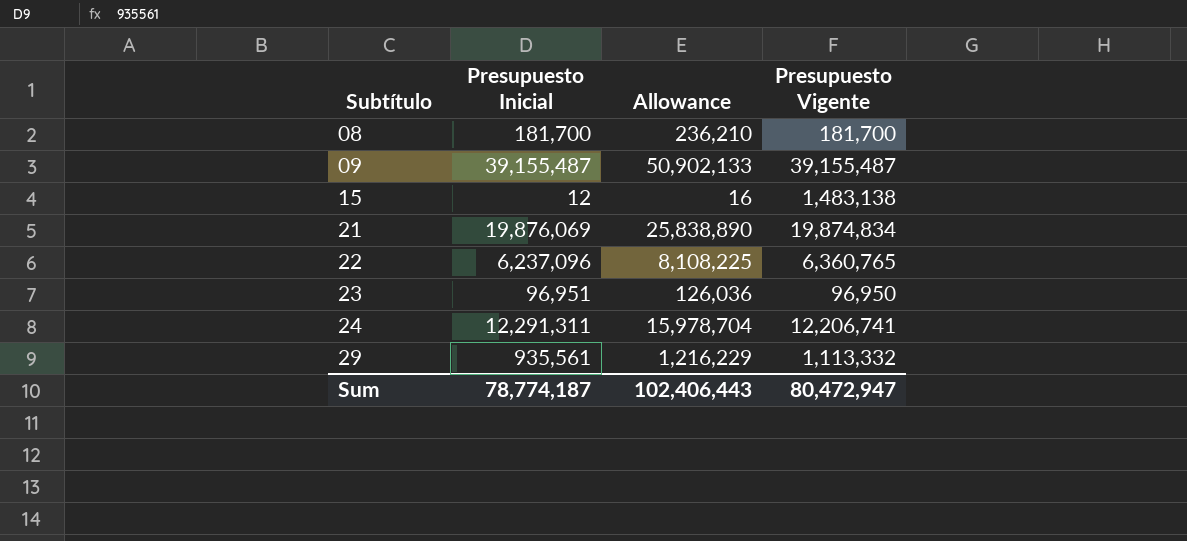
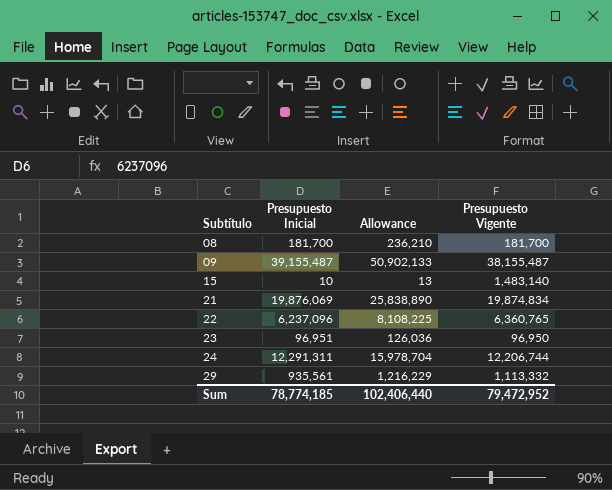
09 | Presupuesto Vigente: 39,155,487 -> 38,155,487
15 | Presupuesto Inicial: 12 -> 10
15 | Allowance: 16 -> 13
15 | Presupuesto Vigente: 1,483,138 -> 1,483,140
24 | Presupuesto Vigente: 12,206,741 -> 12,206,744
Sum | Presupuesto Inicial: 78,774,187 -> 78,774,185
Sum | Allowance: 102,406,443 -> 102,406,440
Sum | Presupuesto Vigente: 80,472,947 -> 79,472,952

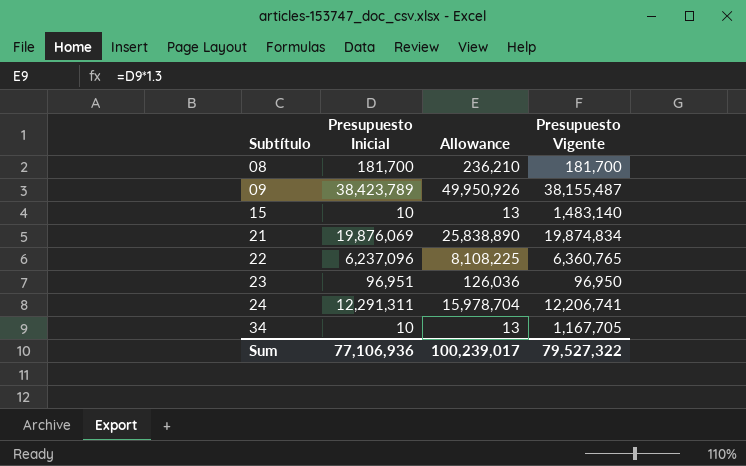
row 29: 935,561 | 1,216,229 | 1,113,332 -> none
09 | Presupuesto Inicial: 39,155,487 -> 38,423,789
09 | Allowance: 50,902,133 -> 49,950,926
24 | Presupuesto Vigente: 12,206,744 -> 12,206,741
row 34: none -> 10 | 13 | 1,167,705
Sum | Presupuesto Inicial: 78,774,185 -> 77,106,936
Sum | Allowance: 102,406,440 -> 100,239,017
Sum | Presupuesto Vigente: 79,472,952 -> 79,527,322

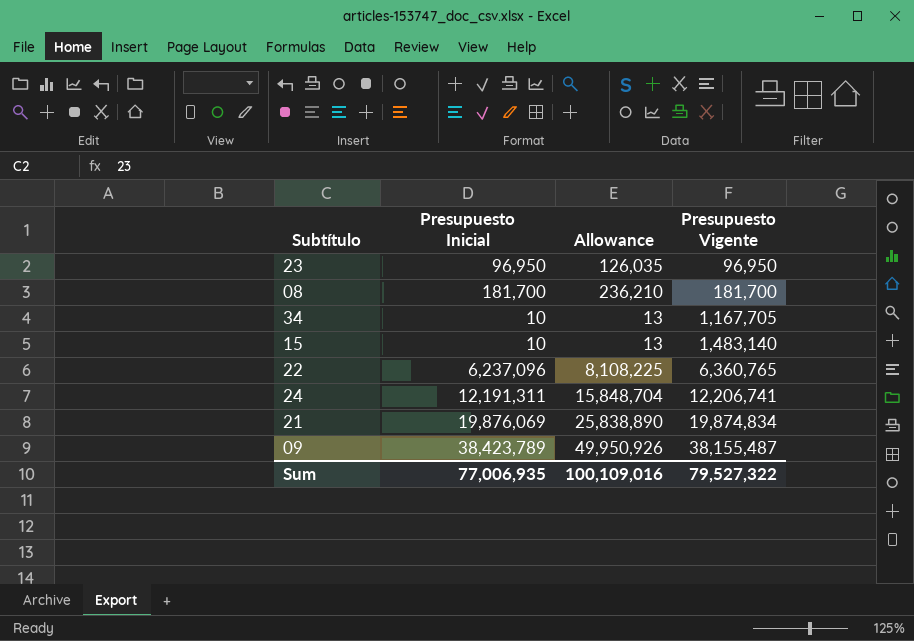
row order: Subtítulo ascending -> Presupuesto Vigente ascending
23 | Presupuesto Inicial: 96,951 -> 96,950
23 | Allowance: 126,036 -> 126,035
24 | Presupuesto Inicial: 12,291,311 -> 12,191,311
24 | Allowance: 15,978,704 -> 15,848,704
Sum | Presupuesto Inicial: 77,106,936 -> 77,006,935
Sum | Allowance: 100,239,017 -> 100,109,016

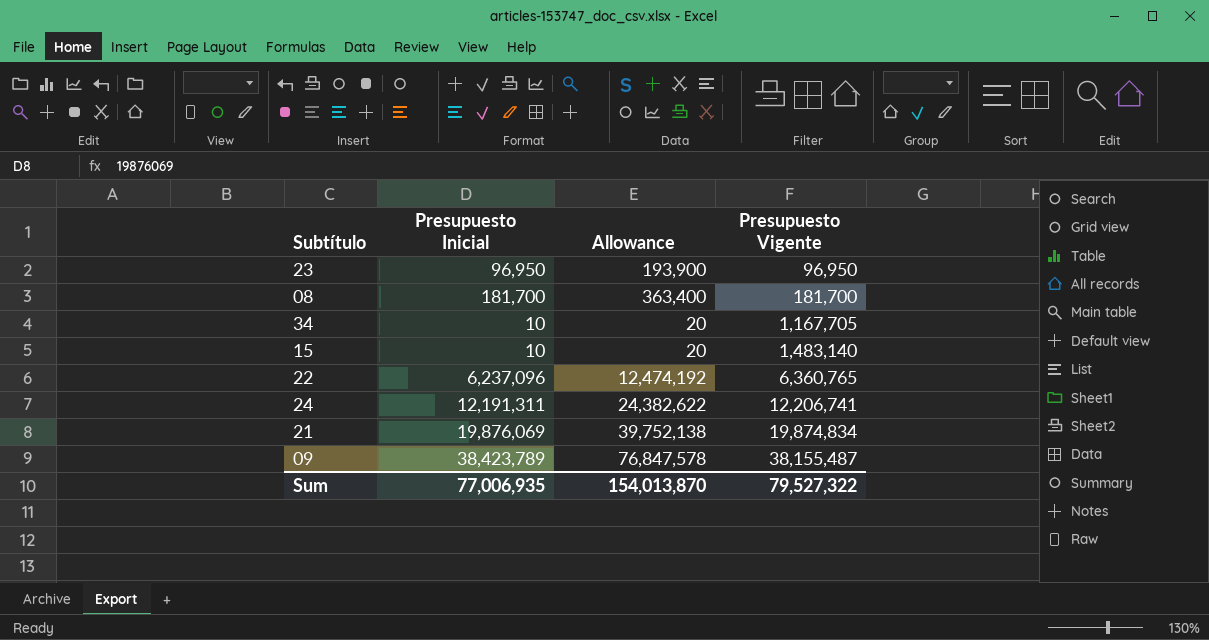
column Allowance | formula: [Presupuesto Inicial] * 1.3 -> [Presupuesto Inicial] * 2
Sum | Allowance: 100,109,016 -> 154,013,870

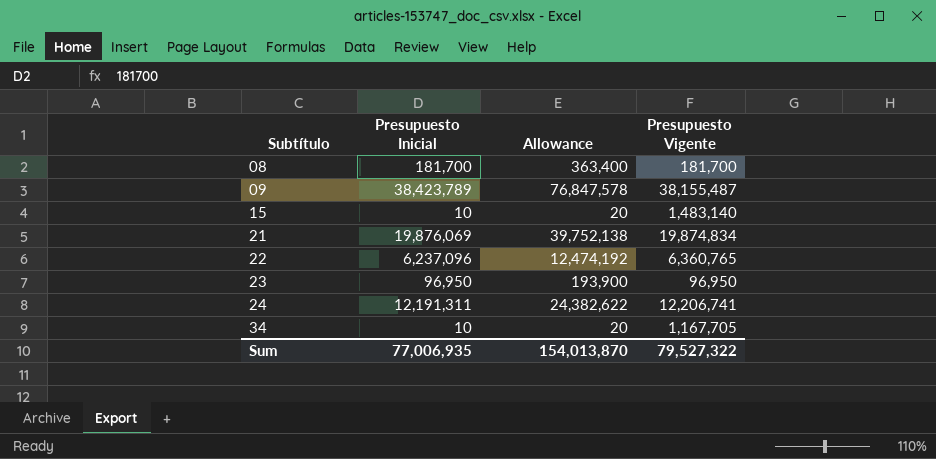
row order: Presupuesto Vigente ascending -> Subtítulo ascending

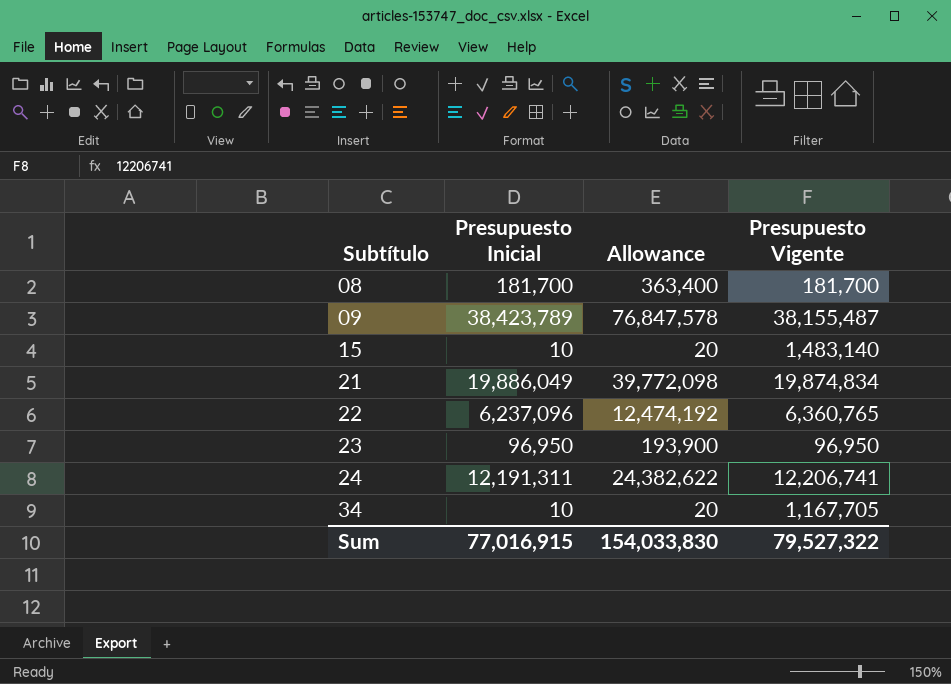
21 | Presupuesto Inicial: 19,876,069 -> 19,886,049
21 | Allowance: 39,752,138 -> 39,772,098
Sum | Presupuesto Inicial: 77,006,935 -> 77,016,915
Sum | Allowance: 154,013,870 -> 154,033,830

